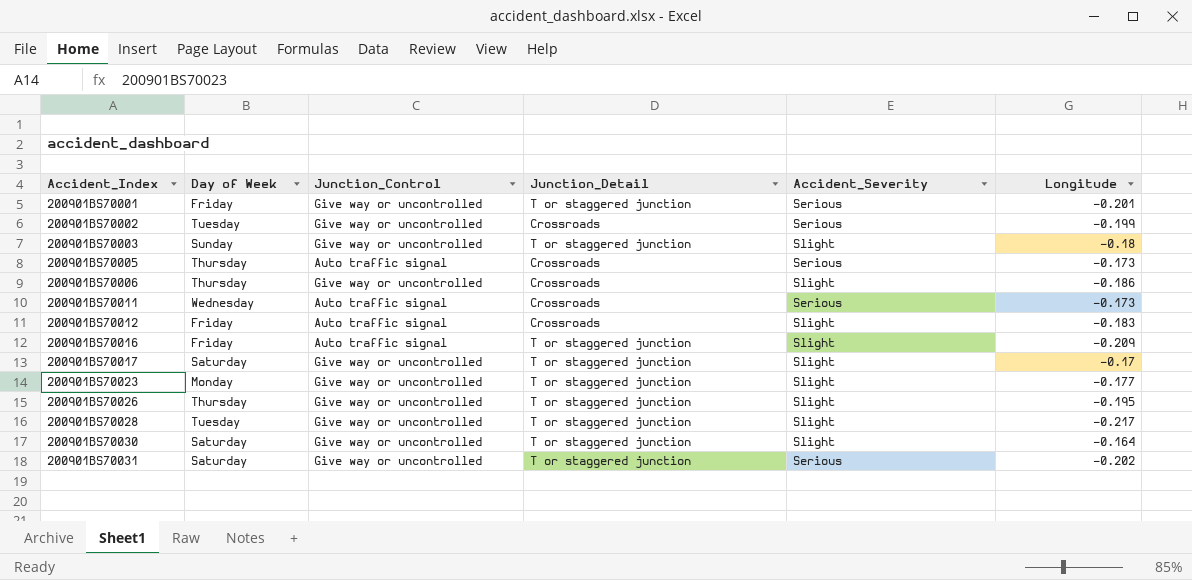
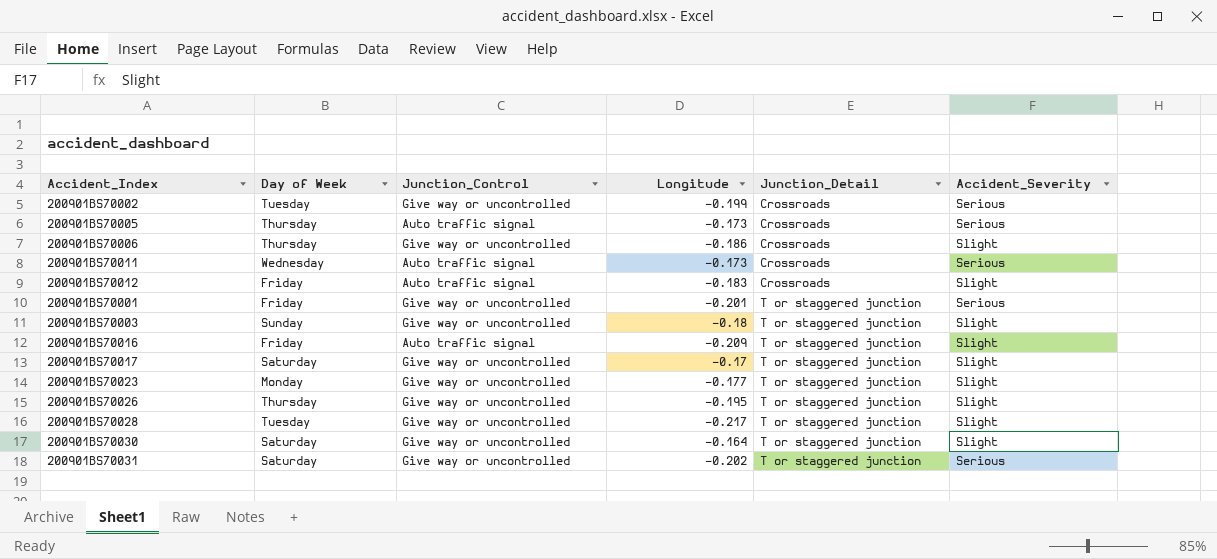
row order: Accident_Index ascending -> Junction_Detail ascending
column Longitude | position: 6 -> 4

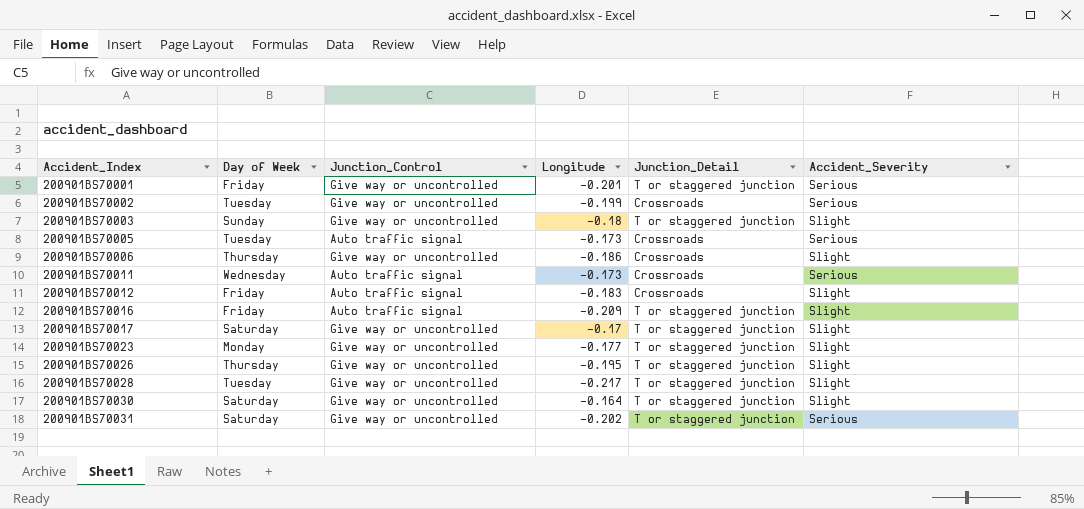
row order: Junction_Detail ascending -> Accident_Index ascending
200901BS70005 | Day of Week: Thursday -> Tuesday

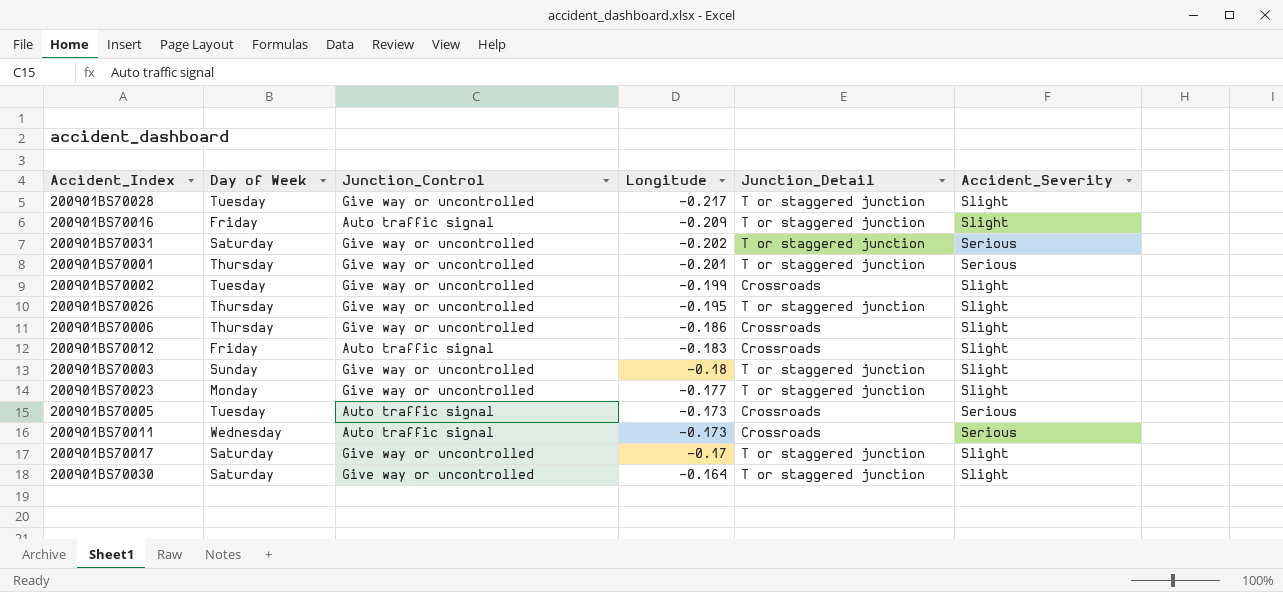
row order: Accident_Index ascending -> Longitude ascending
200901BS70001 | Day of Week: Friday -> Thursday
200901BS70002 | Accident_Severity: Serious -> Slight

